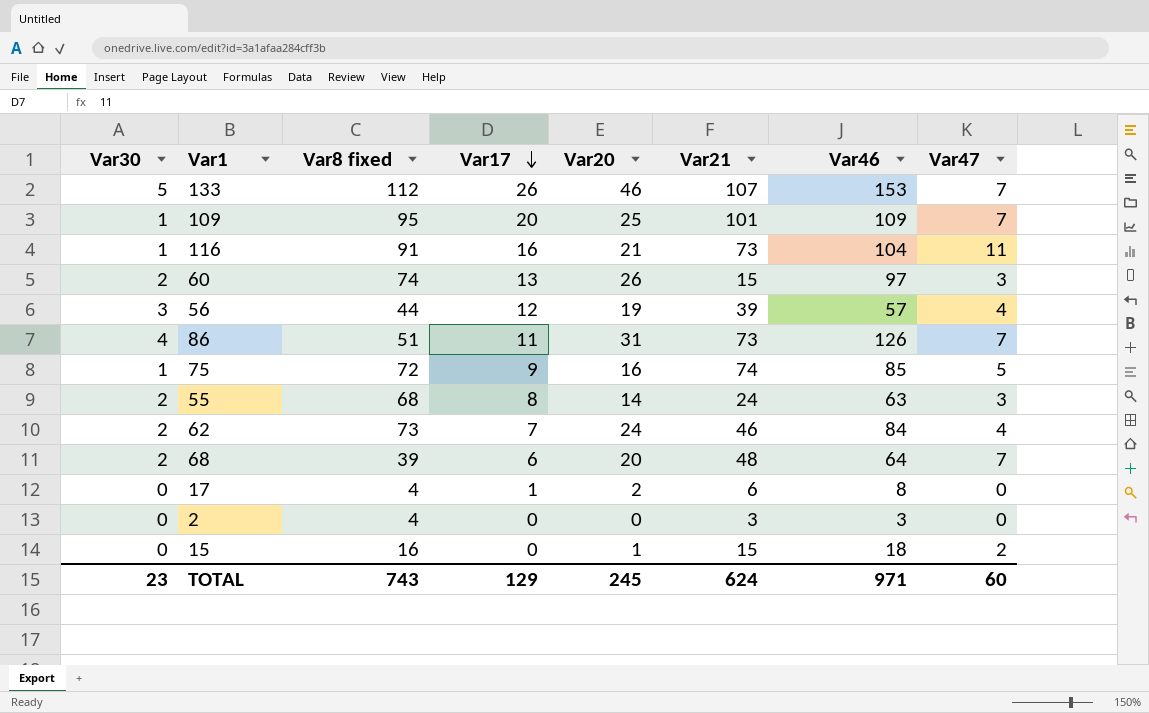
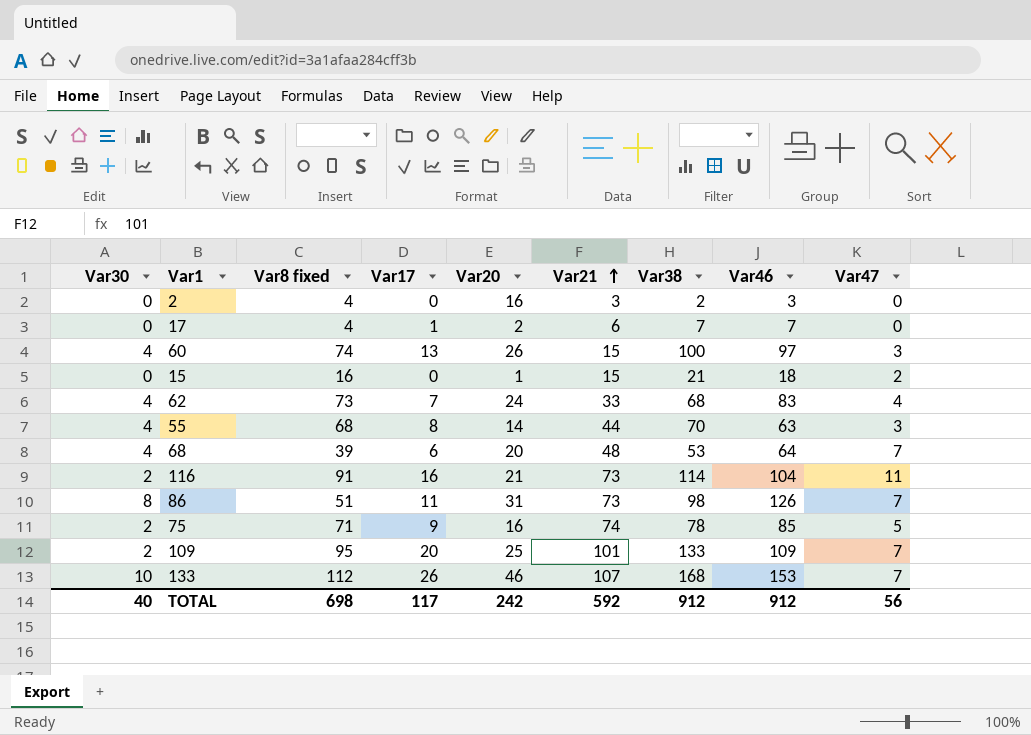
row order: Var17 descending -> Var21 ascending
column Var38 | position: none -> 7
row 56: 3 | 44 | 12 | 19 | 39 | 57 | 4 -> none
2 | Var20: 0 -> 16
17 | Var46: 8 -> 7
60 | Var30: 2 -> 4
62 | Var30: 2 -> 4
62 | Var21: 46 -> 33
62 | Var46: 84 -> 83
55 | Var30: 2 -> 4
55 | Var21: 24 -> 44
68 | Var30: 2 -> 4
116 | Var30: 1 -> 2
86 | Var30: 4 -> 8
75 | Var30: 1 -> 2
75 | Var8 fixed: 72 -> 71
109 | Var30: 1 -> 2
133 | Var30: 5 -> 10
TOTAL | Var30: 23 -> 40
TOTAL | Var8 fixed: 743 -> 698
TOTAL | Var17: 129 -> 117
TOTAL | Var20: 245 -> 242
TOTAL | Var21: 624 -> 592
TOTAL | Var46: 971 -> 912
TOTAL | Var47: 60 -> 56

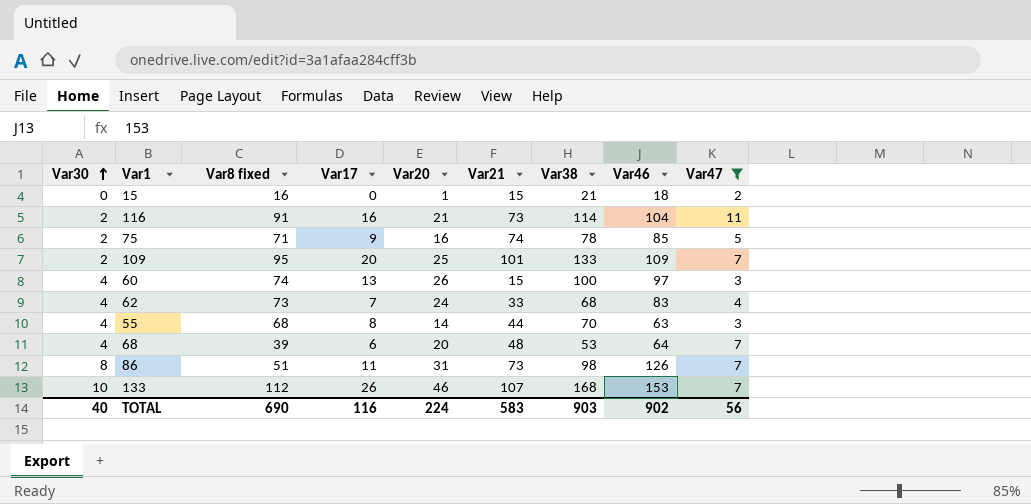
filter: none -> Var47 != 0
row order: Var21 ascending -> Var30 ascending
TOTAL | Var8 fixed: 698 -> 690
TOTAL | Var17: 117 -> 116
TOTAL | Var20: 242 -> 224
TOTAL | Var21: 592 -> 583
TOTAL | Var38: 912 -> 903
TOTAL | Var46: 912 -> 902

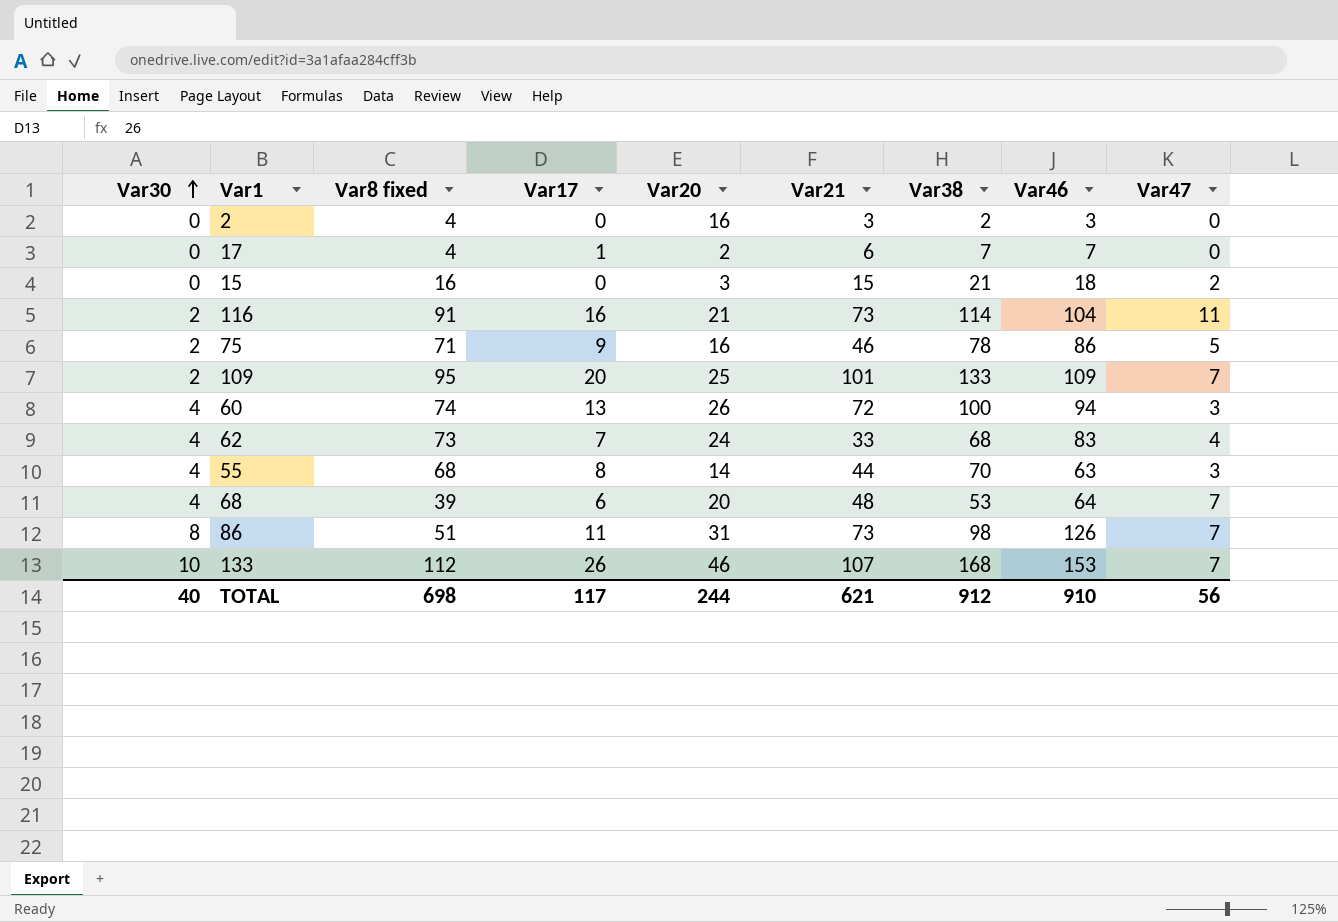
filter: Var47 != 0 -> none
15 | Var20: 1 -> 3
75 | Var21: 74 -> 46
75 | Var46: 85 -> 86
60 | Var21: 15 -> 72
60 | Var46: 97 -> 94
TOTAL | Var8 fixed: 690 -> 698
TOTAL | Var17: 116 -> 117
TOTAL | Var20: 224 -> 244
TOTAL | Var21: 583 -> 621
TOTAL | Var38: 903 -> 912
TOTAL | Var46: 902 -> 910

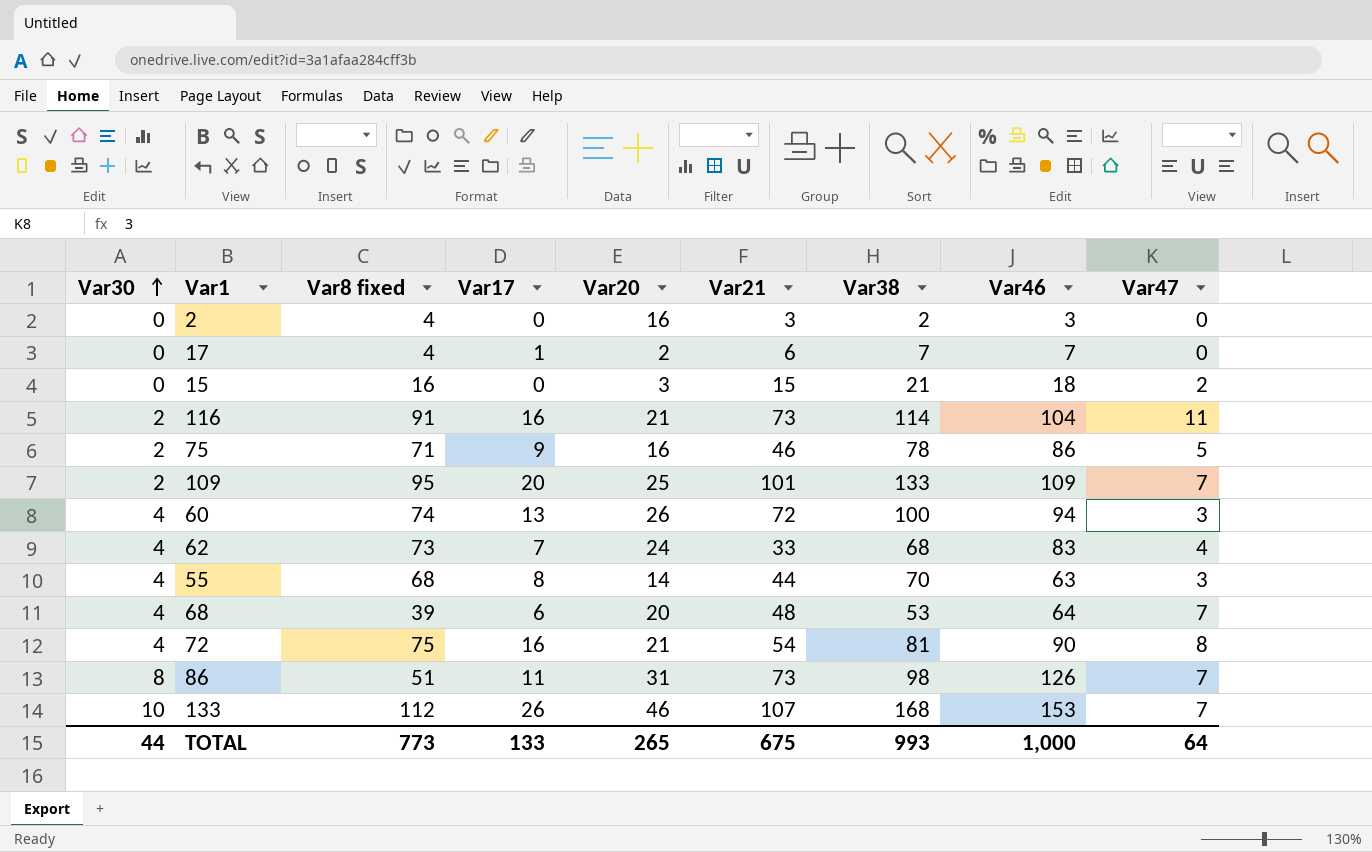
row 72: none -> 4 | 75 | 16 | 21 | 54 | 81 | 90 | 8
TOTAL | Var30: 40 -> 44
TOTAL | Var8 fixed: 698 -> 773
TOTAL | Var17: 117 -> 133
TOTAL | Var20: 244 -> 265
TOTAL | Var21: 621 -> 675
TOTAL | Var38: 912 -> 993
TOTAL | Var46: 910 -> 1,000
TOTAL | Var47: 56 -> 64

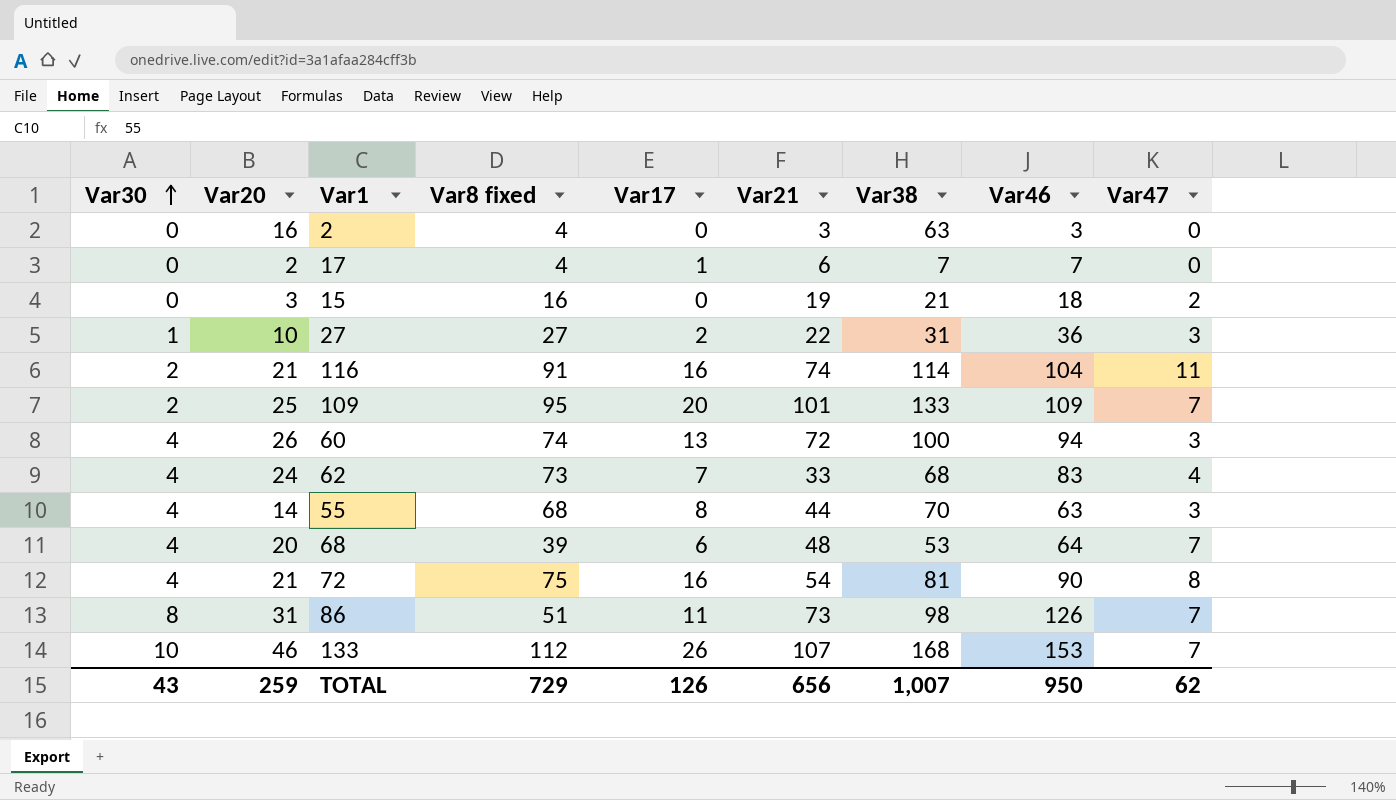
column Var20 | position: 5 -> 2
row 75: 2 | 71 | 9 | 16 | 46 | 78 | 86 | 5 -> none
2 | Var38: 2 -> 63
15 | Var21: 15 -> 19
row 27: none -> 1 | 10 | 27 | 2 | 22 | 31 | 36 | 3
116 | Var21: 73 -> 74
TOTAL | Var30: 44 -> 43
TOTAL | Var20: 265 -> 259
TOTAL | Var8 fixed: 773 -> 729
TOTAL | Var17: 133 -> 126
TOTAL | Var21: 675 -> 656
TOTAL | Var38: 993 -> 1,007
TOTAL | Var46: 1,000 -> 950
TOTAL | Var47: 64 -> 62

